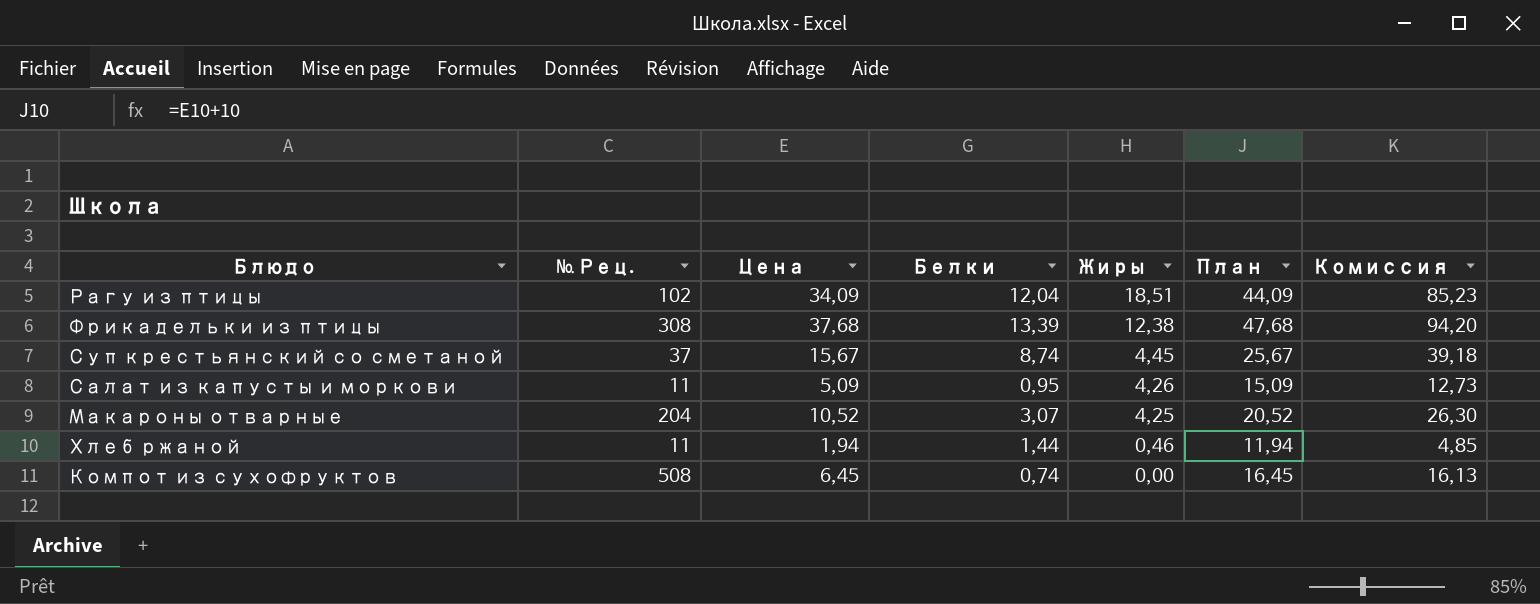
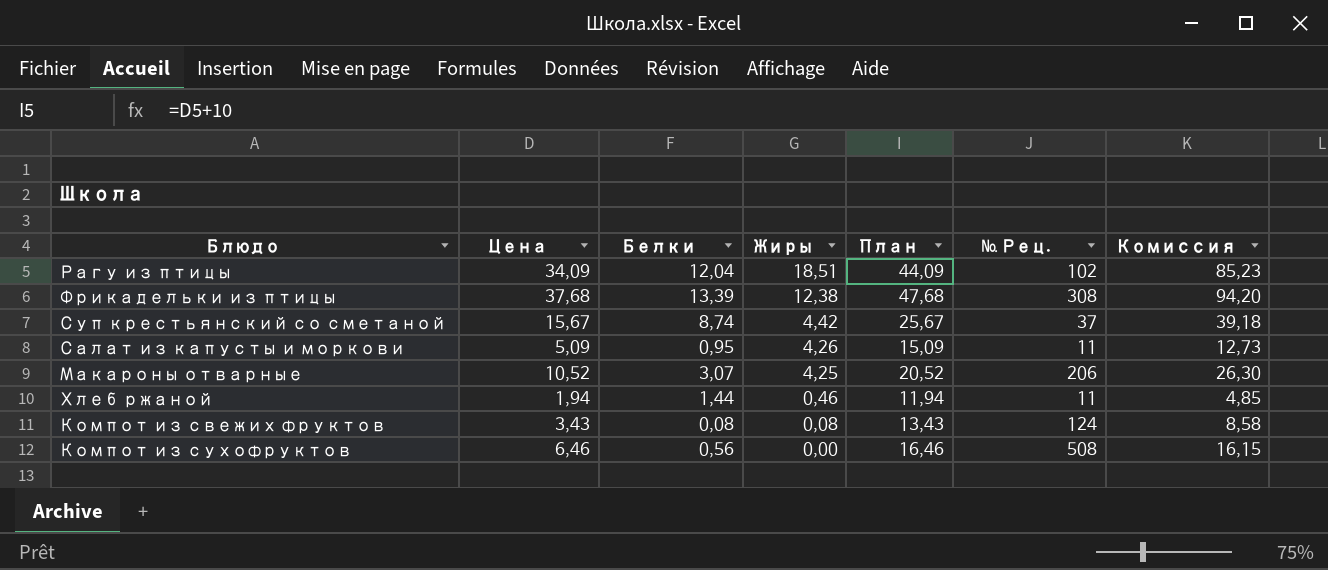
column № Рец. | position: 2 -> 6
Суп крестьянский со сметаной | Жиры: 4,45 -> 4,42
Макароны отварные | № Рец.: 204 -> 206
row Компот из свежих фруктов: none -> 3,43 | 0,08 | 0,08 | 13,43 | 124 | 8,58
Компот из сухофруктов | Цена: 6,45 -> 6,46
Компот из сухофруктов | Белки: 0,74 -> 0,56
Компот из сухофруктов | План: 16,45 -> 16,46
Компот из сухофруктов | Комиссия: 16,13 -> 16,15

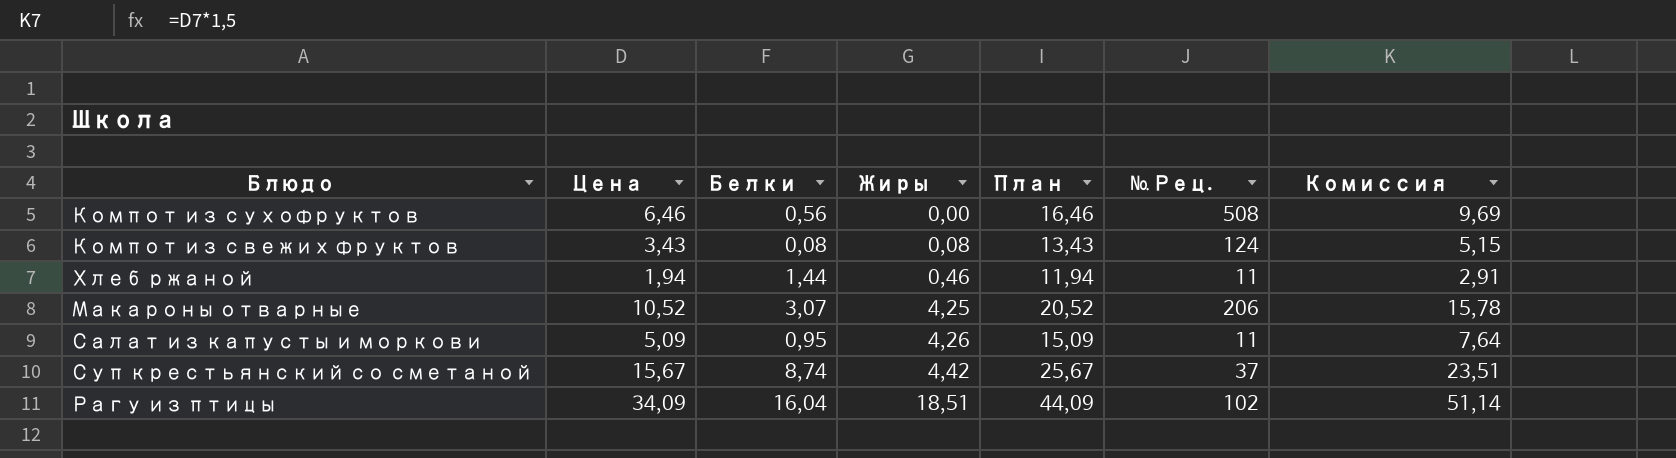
row order: Жиры descending -> Жиры ascending
column Комиссия | formula: [Цена] * 2,5 -> [Цена] * 1,5
row Фрикадельки из птицы: 37,68 | 13,39 | 12,38 | 47,68 | 308 | 94,20 -> none
Рагу из птицы | Белки: 12,04 -> 16,04

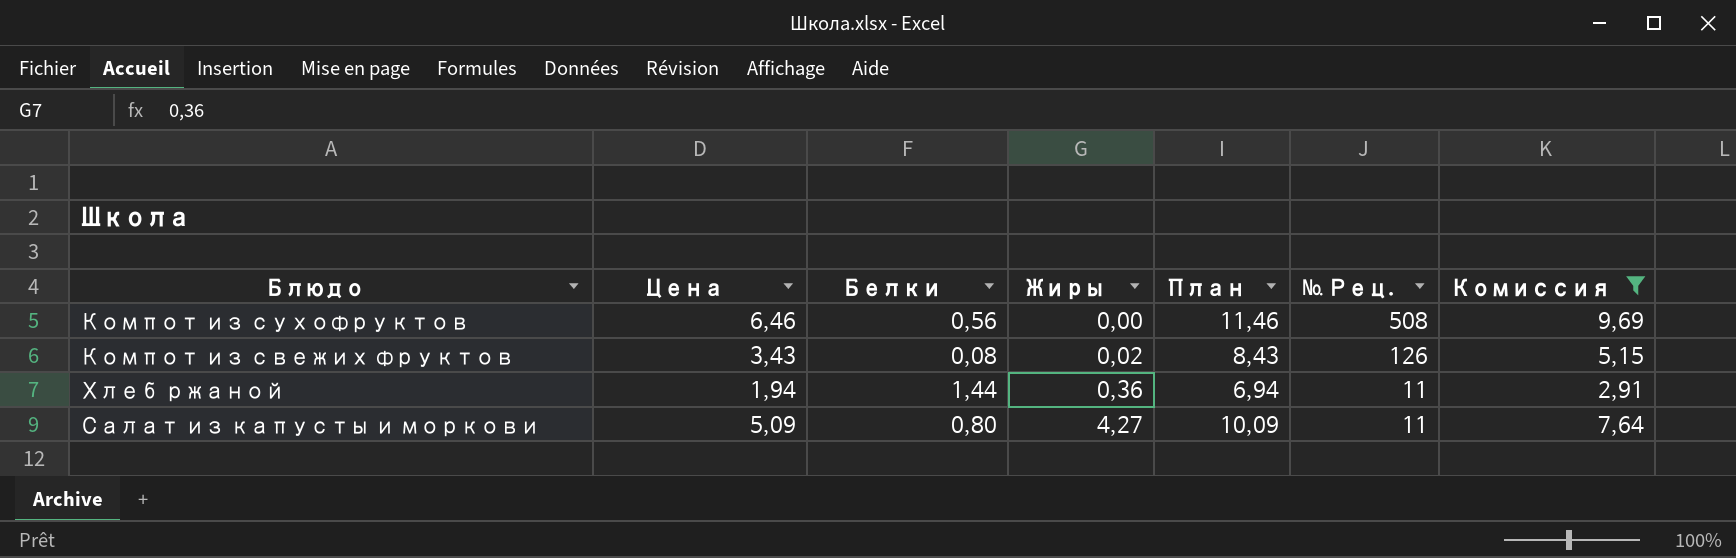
filter: none -> Комиссия <= 9,69
column План | formula: [Цена] + 10 -> [Цена] + 5
Компот из свежих фруктов | Жиры: 0,08 -> 0,02
Компот из свежих фруктов | № Рец.: 124 -> 126
Хлеб ржаной | Жиры: 0,46 -> 0,36
Салат из капусты и моркови | Белки: 0,95 -> 0,80
Салат из капусты и моркови | Жиры: 4,26 -> 4,27

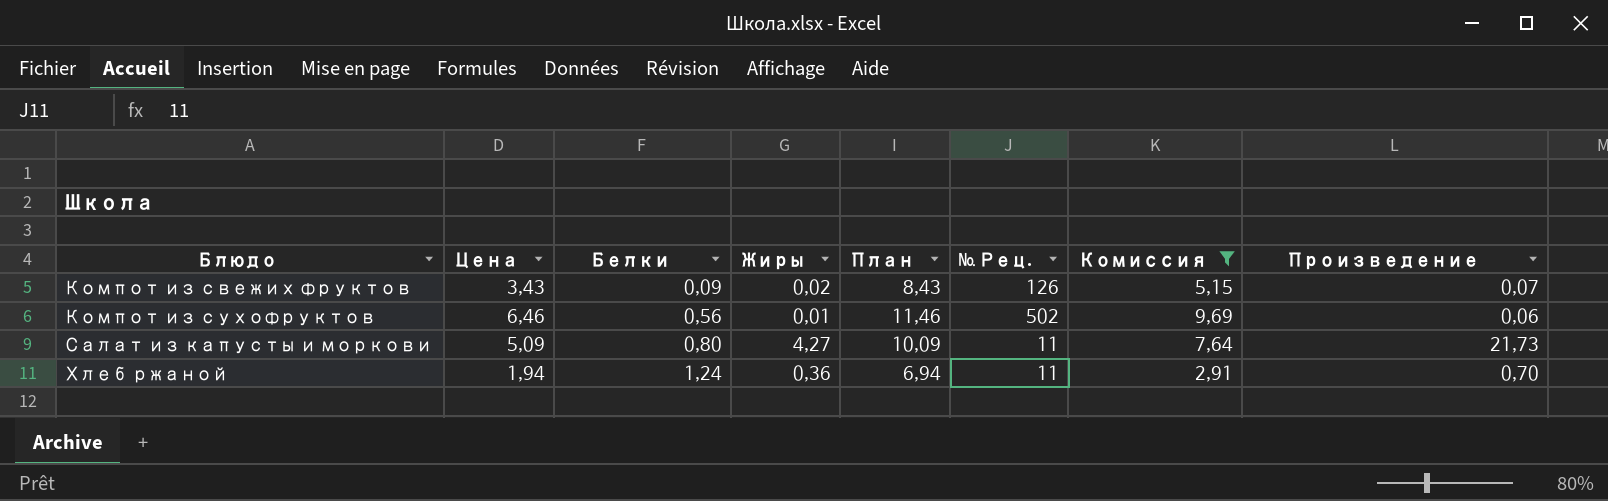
row order: Жиры ascending -> Блюдо ascending
column Произведение | formula: none -> [Цена] * [Жиры]
Компот из свежих фруктов | Белки: 0,08 -> 0,09
Компот из сухофруктов | Жиры: 0,00 -> 0,01
Компот из сухофруктов | № Рец.: 508 -> 502
Хлеб ржаной | Белки: 1,44 -> 1,24

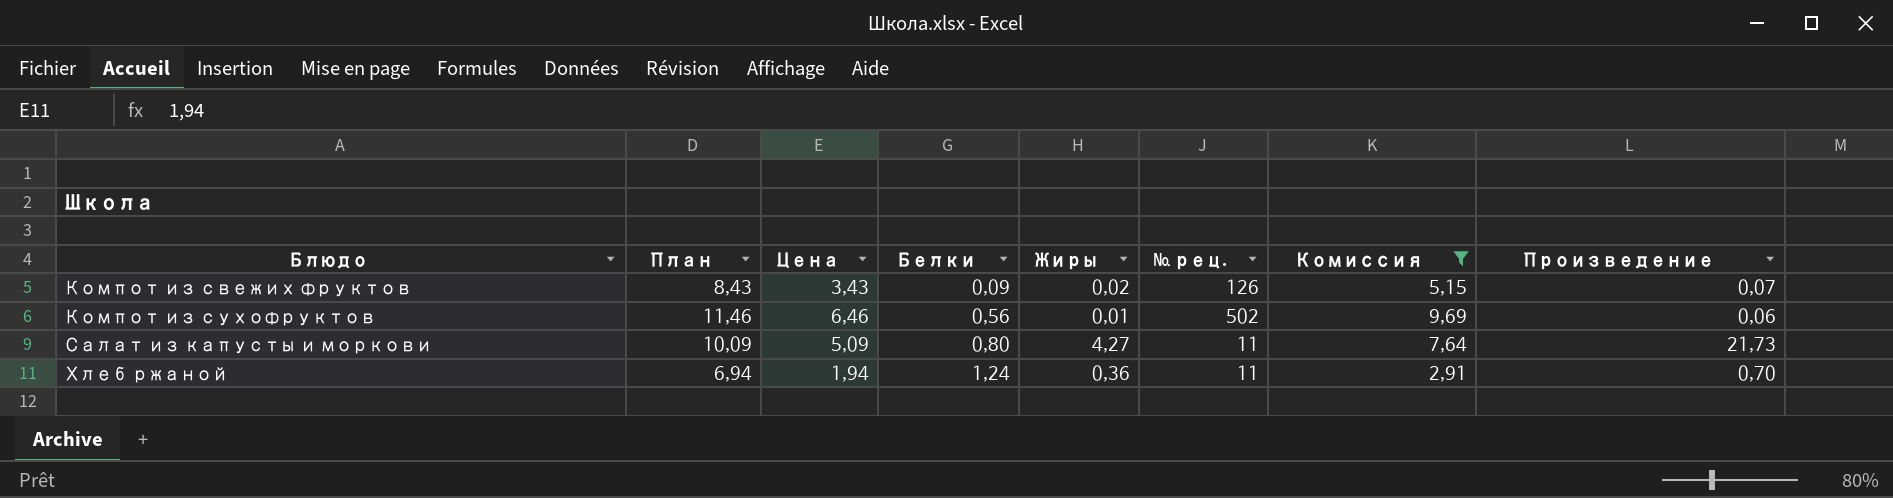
column План | position: 5 -> 2
column name: № Рец. -> № рец.

